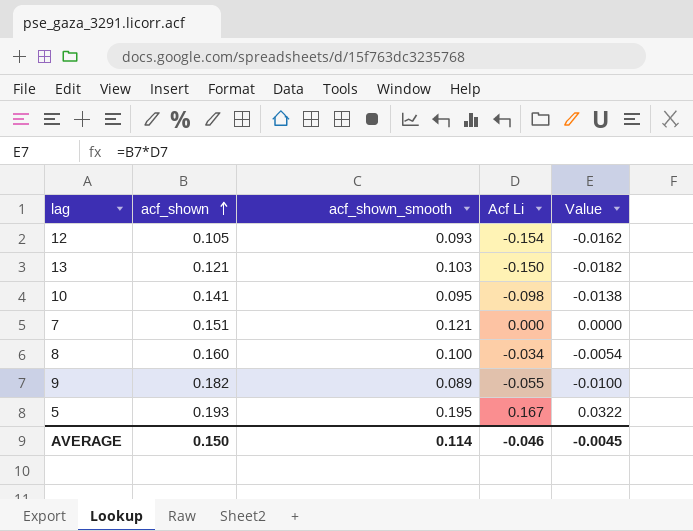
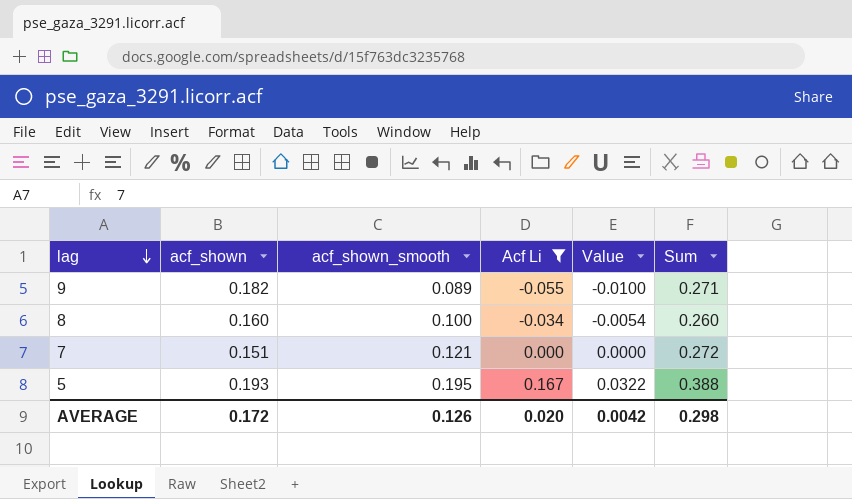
filter: none -> Acf Li >= -0.055
row order: acf_shown ascending -> lag descending
column Sum | formula: none -> [acf_shown] + [acf_shown_smooth]
AVERAGE | acf_shown: 0.150 -> 0.172
AVERAGE | acf_shown_smooth: 0.114 -> 0.126
AVERAGE | Acf Li: -0.046 -> 0.020
AVERAGE | Value: -0.0045 -> 0.0042

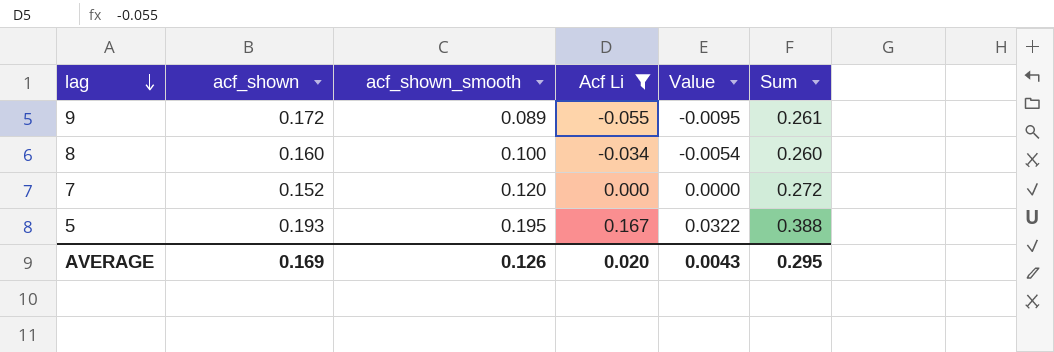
9 | acf_shown: 0.182 -> 0.172
9 | Value: -0.0100 -> -0.0095
9 | Sum: 0.271 -> 0.261
7 | acf_shown: 0.151 -> 0.152
7 | acf_shown_smooth: 0.121 -> 0.120
AVERAGE | acf_shown: 0.172 -> 0.169
AVERAGE | Value: 0.0042 -> 0.0043
AVERAGE | Sum: 0.298 -> 0.295

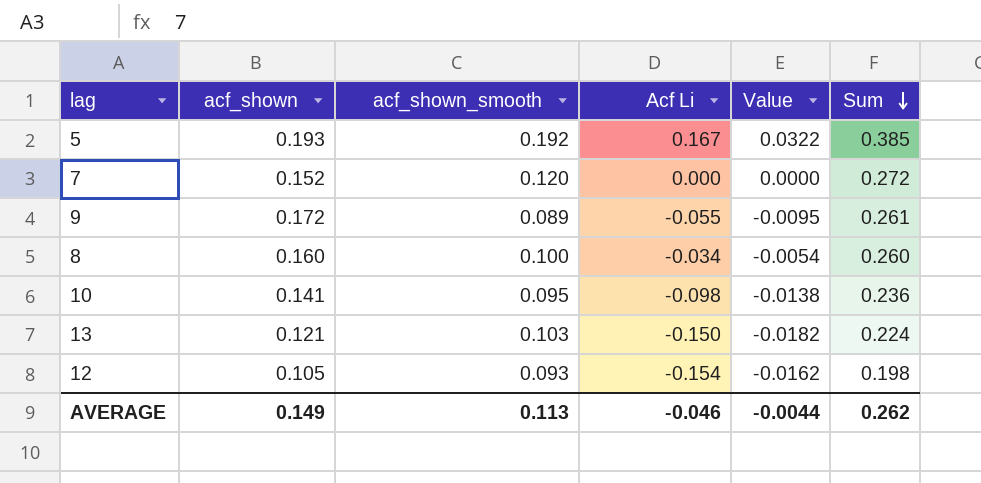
filter: Acf Li >= -0.055 -> none
row order: lag descending -> Sum descending
5 | acf_shown_smooth: 0.195 -> 0.192
5 | Sum: 0.388 -> 0.385
AVERAGE | acf_shown: 0.169 -> 0.149
AVERAGE | acf_shown_smooth: 0.126 -> 0.113
AVERAGE | Acf Li: 0.020 -> -0.046
AVERAGE | Value: 0.0043 -> -0.0044
AVERAGE | Sum: 0.295 -> 0.262

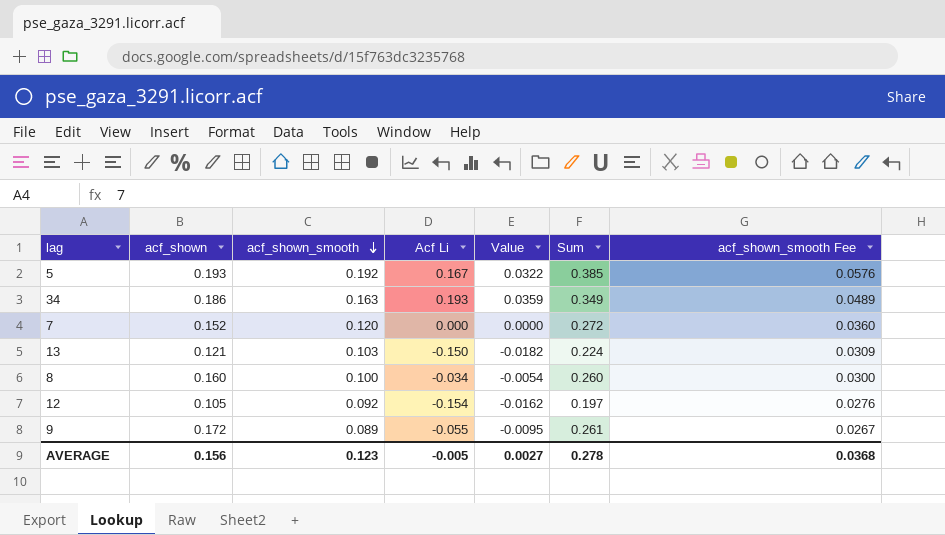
row order: Sum descending -> acf_shown_smooth descending
column acf_shown_smooth Fee | formula: none -> [acf_shown_smooth] * 0.3
row 10: 0.141 | 0.095 | -0.098 | -0.0138 | 0.236 -> none
row 34: none -> 0.186 | 0.163 | 0.193 | 0.0359 | 0.349 | 0.0489
12 | acf_shown_smooth: 0.093 -> 0.092
12 | Sum: 0.198 -> 0.197
AVERAGE | acf_shown: 0.149 -> 0.156
AVERAGE | acf_shown_smooth: 0.113 -> 0.123
AVERAGE | Acf Li: -0.046 -> -0.005
AVERAGE | Value: -0.0044 -> 0.0027
AVERAGE | Sum: 0.262 -> 0.278

